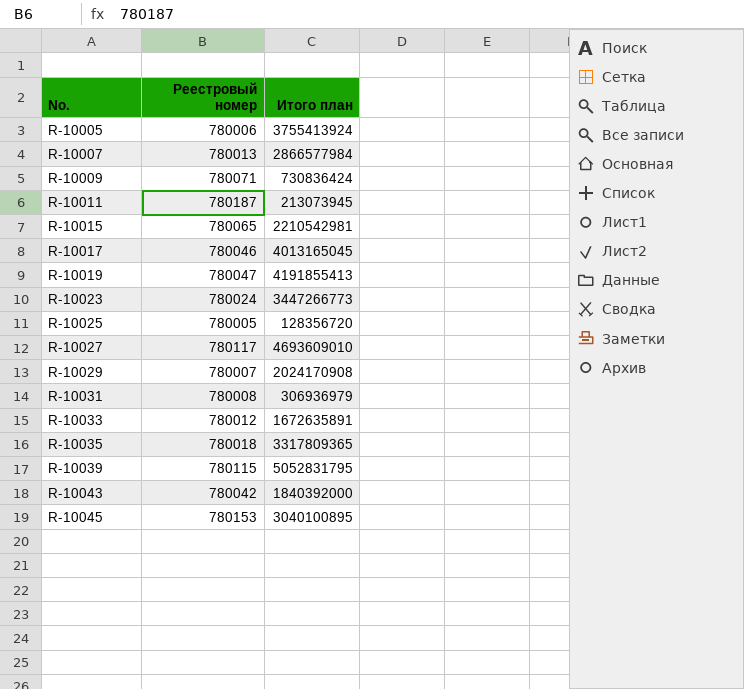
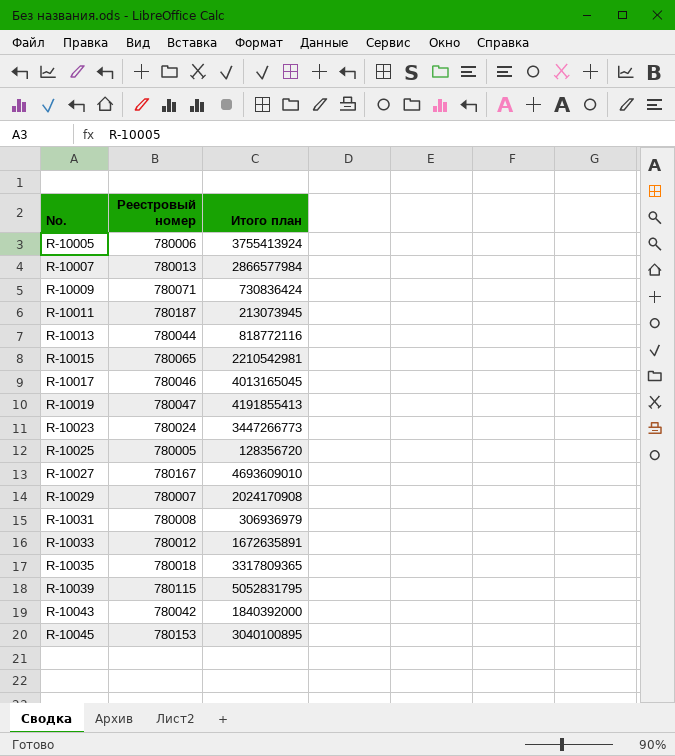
row R-10013: none -> 780044 | 818772116
R-10027 | Реестровый номер: 780117 -> 780167

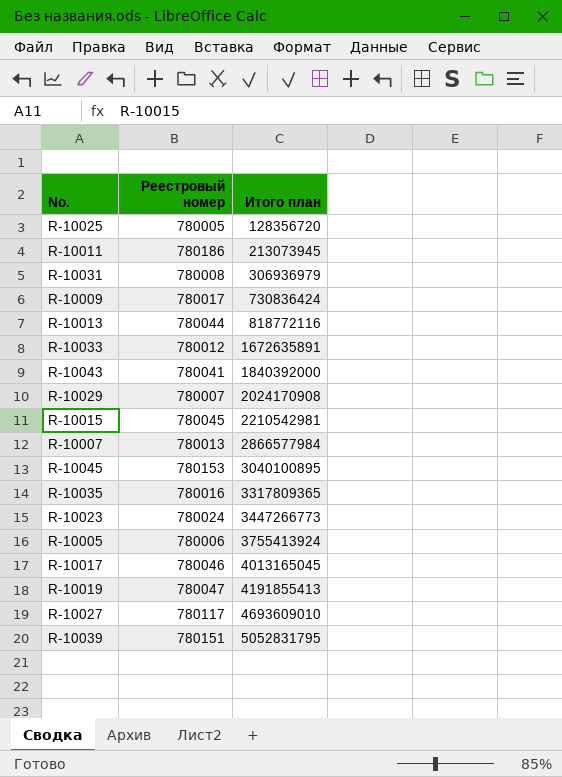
row order: No. ascending -> Итого план ascending
R-10011 | Реестровый номер: 780187 -> 780186
R-10009 | Реестровый номер: 780071 -> 780017
R-10043 | Реестровый номер: 780042 -> 780041
R-10015 | Реестровый номер: 780065 -> 780045
R-10035 | Реестровый номер: 780018 -> 780016
R-10027 | Реестровый номер: 780167 -> 780117
R-10039 | Реестровый номер: 780115 -> 780151

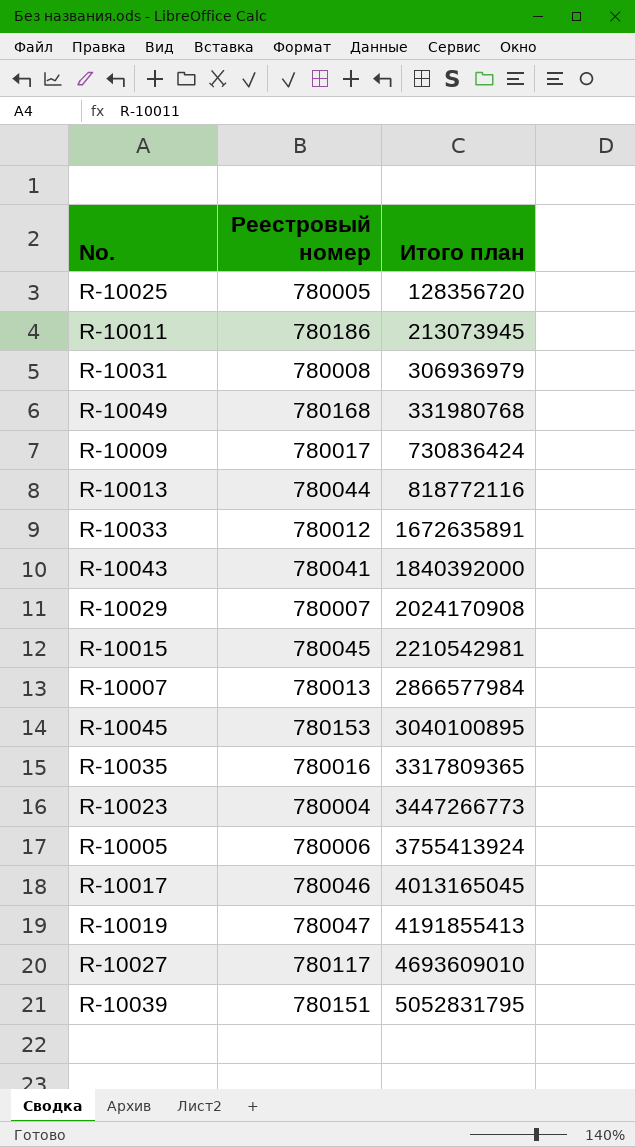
row R-10049: none -> 780168 | 331980768
R-10023 | Реестровый номер: 780024 -> 780004

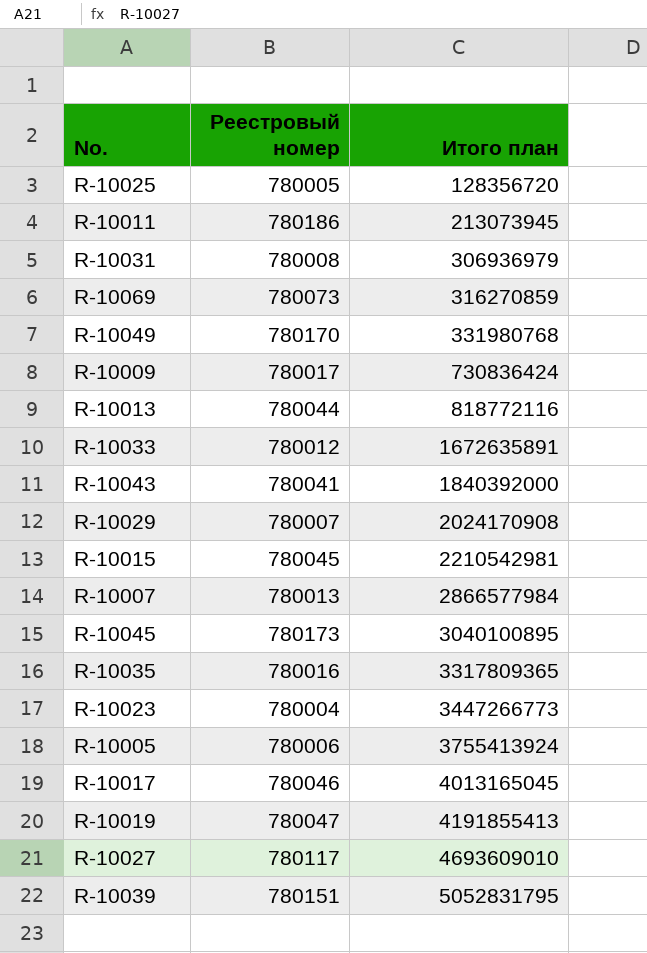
row R-10069: none -> 780073 | 316270859
R-10049 | Реестровый номер: 780168 -> 780170
R-10045 | Реестровый номер: 780153 -> 780173

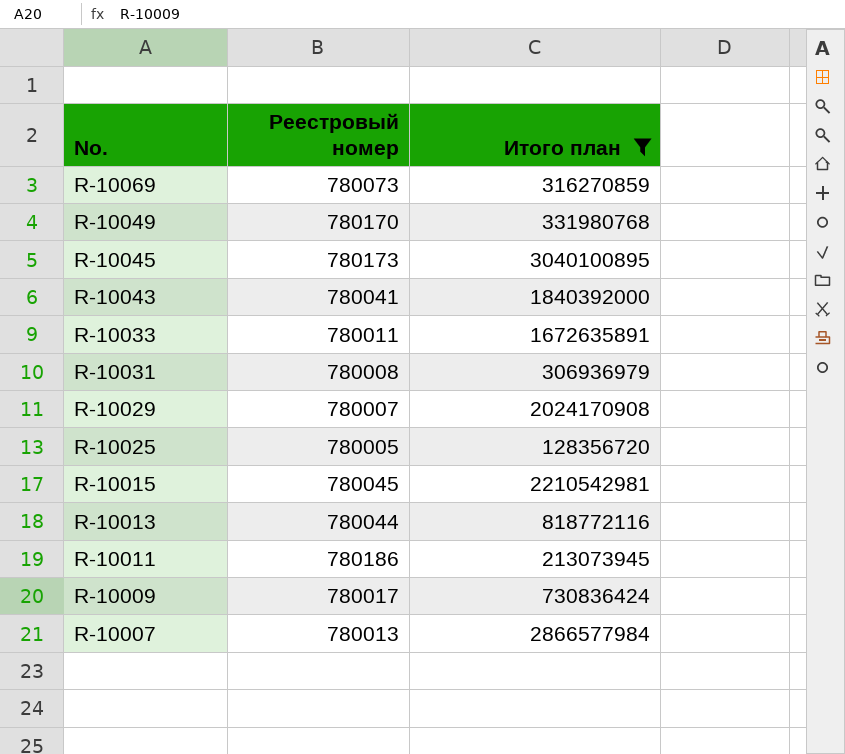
filter: none -> Итого план <= 3040100895
row order: Итого план ascending -> No. descending
R-10033 | Реестровый номер: 780012 -> 780011

